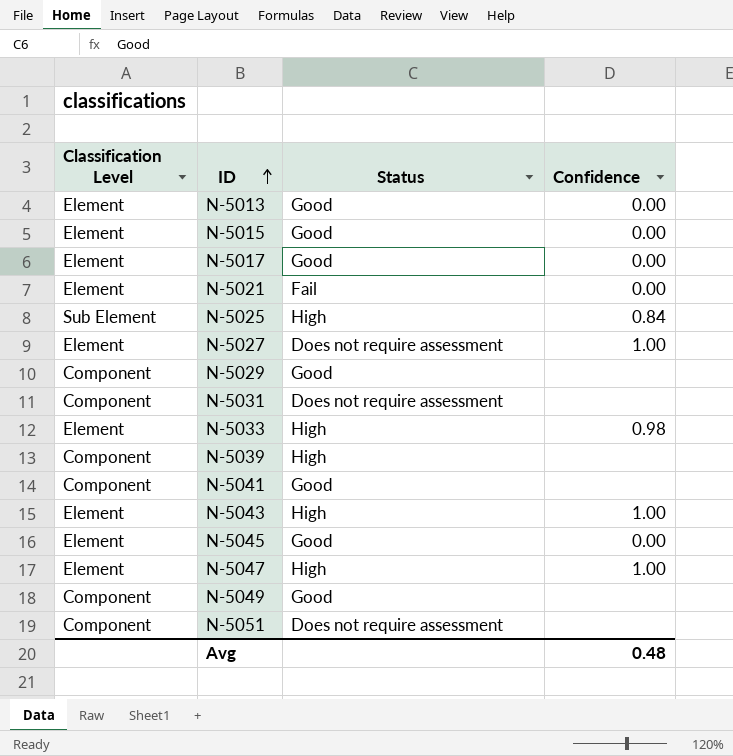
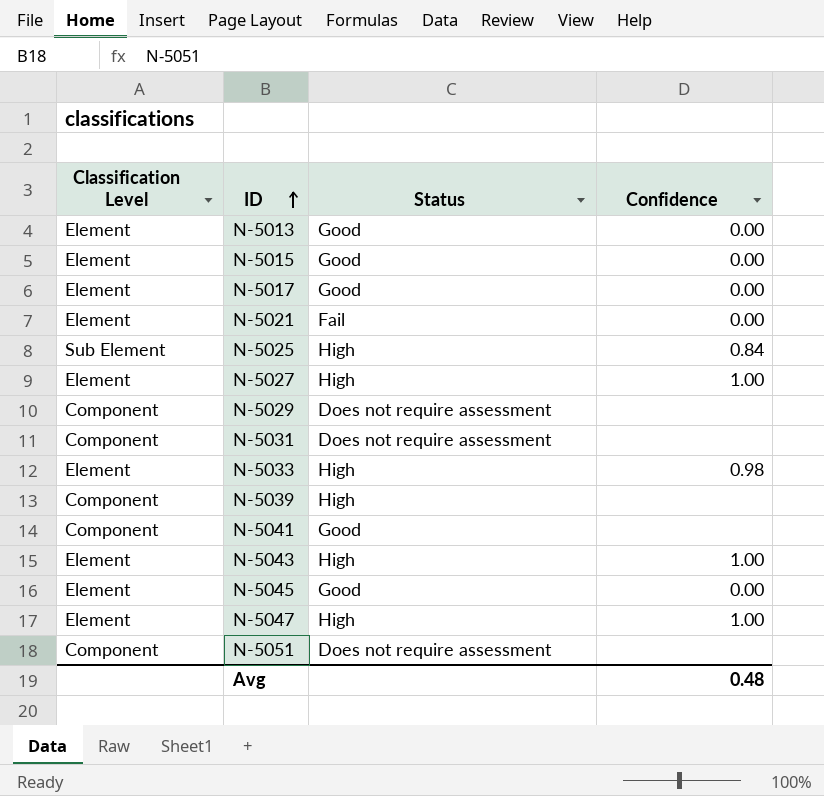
row N-5049: Component | Good | none -> none
N-5027 | Status: Does not require assessment -> High
N-5029 | Status: Good -> Does not require assessment

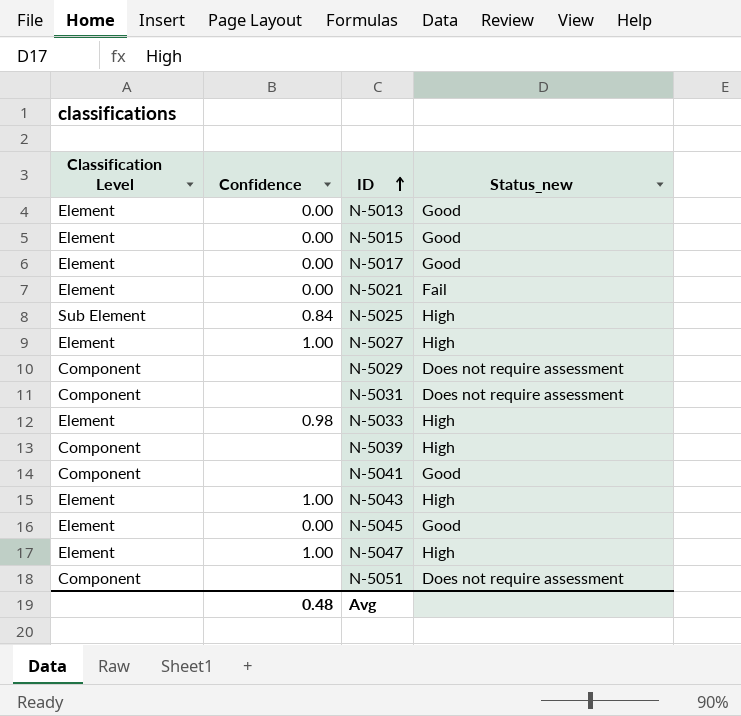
column Confidence | position: 4 -> 2
column name: Status -> Status_new

